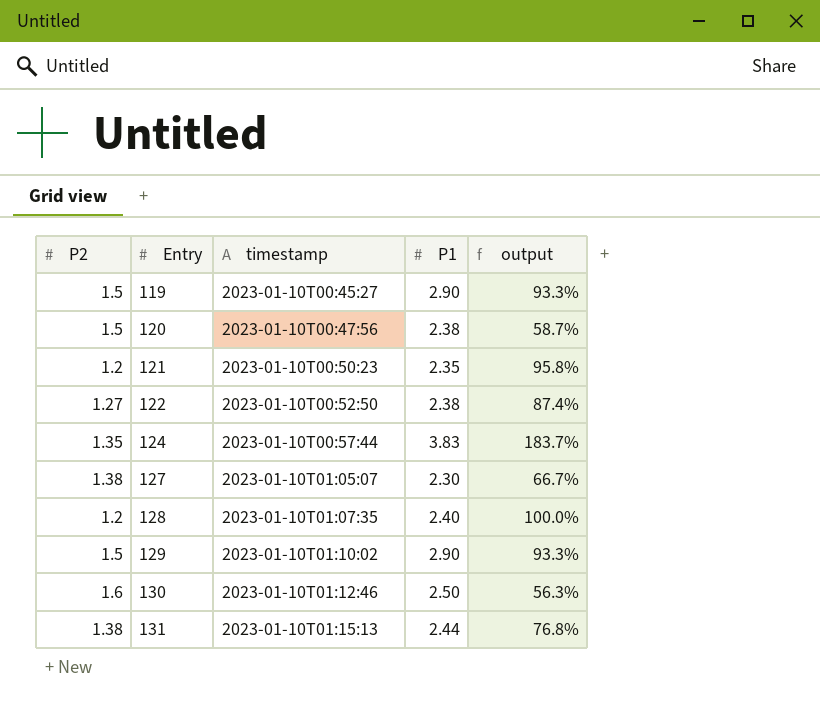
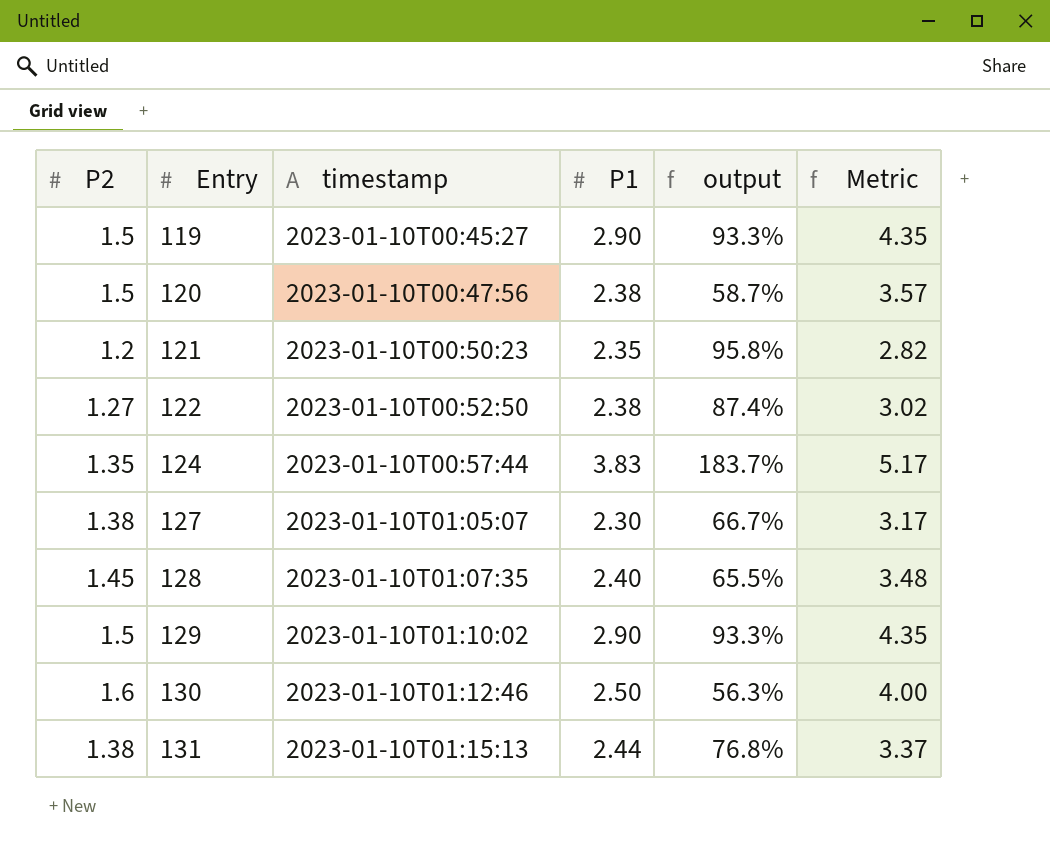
column Metric | formula: none -> [P2] * [P1]
128 | P2: 1.2 -> 1.45
128 | output: 100.0% -> 65.5%

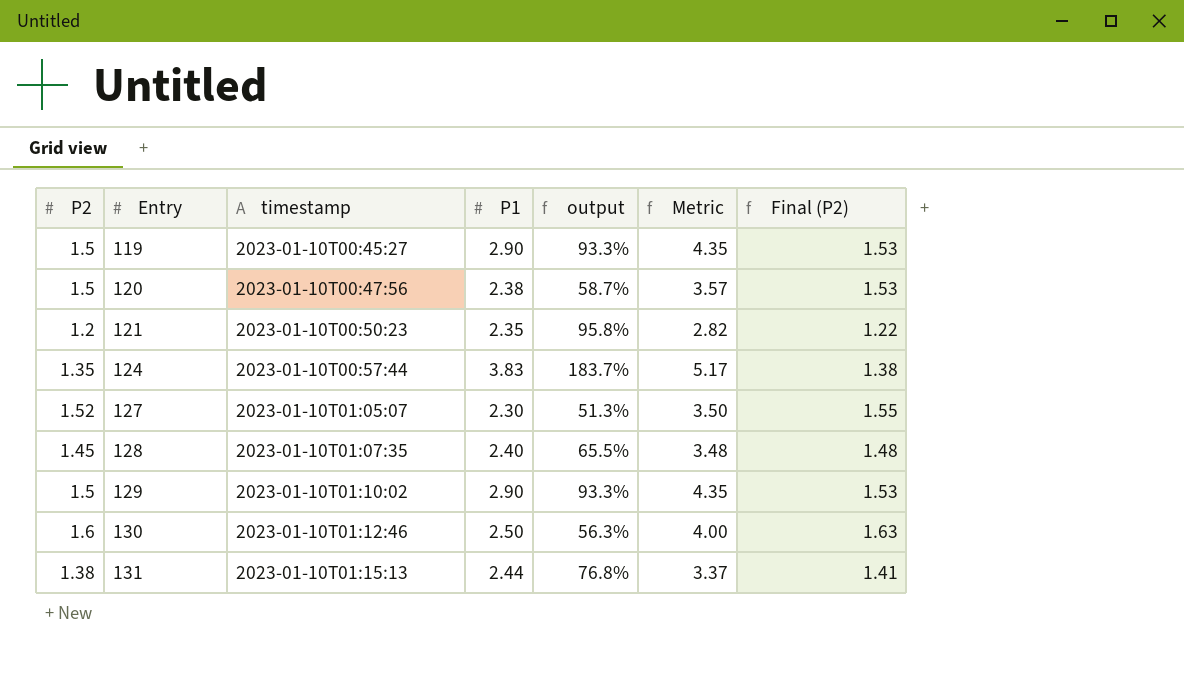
column Final (P2) | formula: none -> [P2] * 1.02
row 122: 1.27 | 2023-01-10T00:52:50 | 2.38 | 87.4% | 3.02 -> none
127 | P2: 1.38 -> 1.52
127 | output: 66.7% -> 51.3%
127 | Metric: 3.17 -> 3.50

